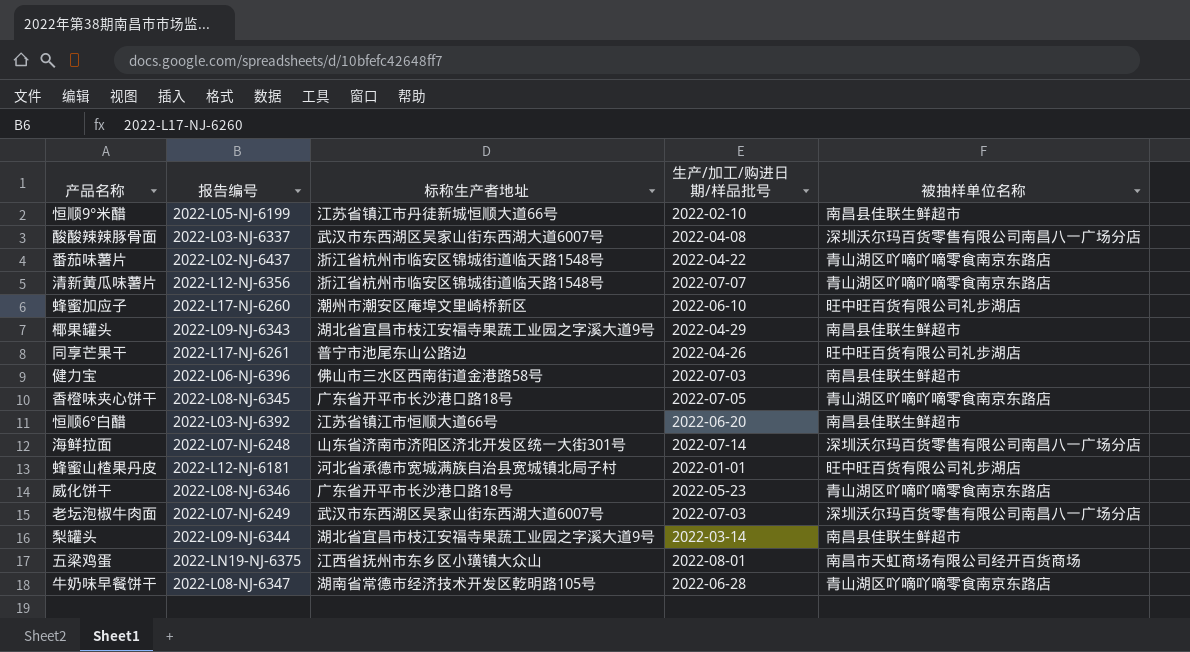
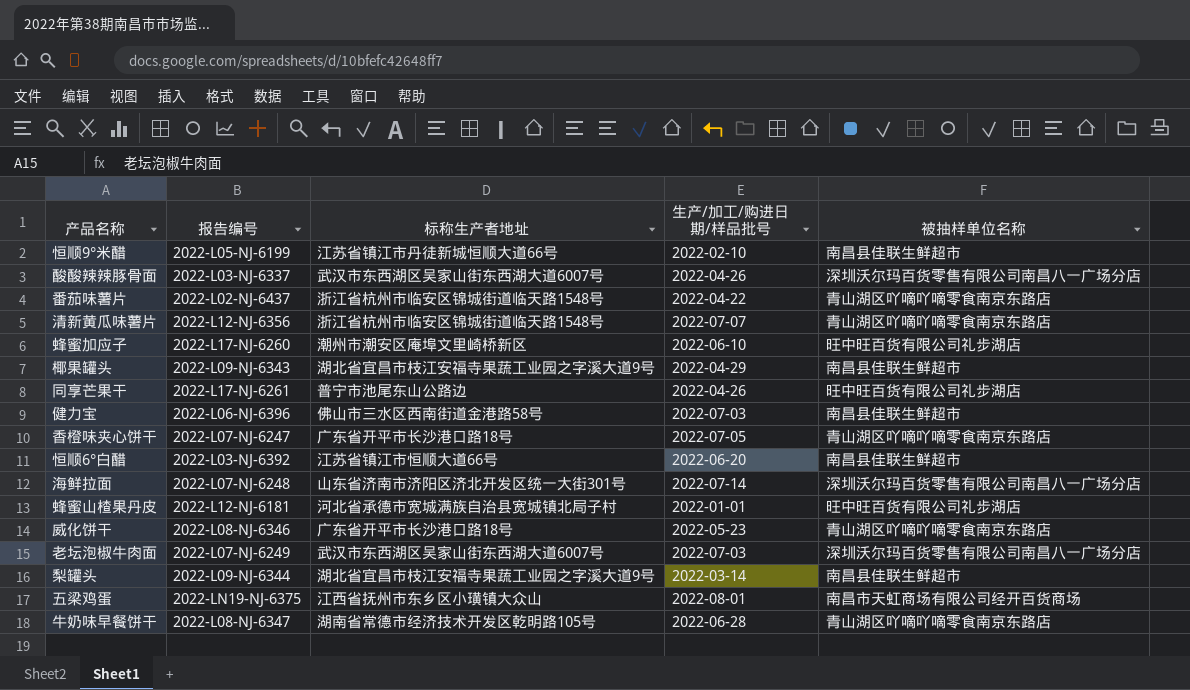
酸酸辣辣豚骨面 | 生产/加工/购进日期/样品批号: 2022-04-08 -> 2022-04-26
香橙味夹心饼干 | 报告编号: 2022-L08-NJ-6345 -> 2022-L07-NJ-6247

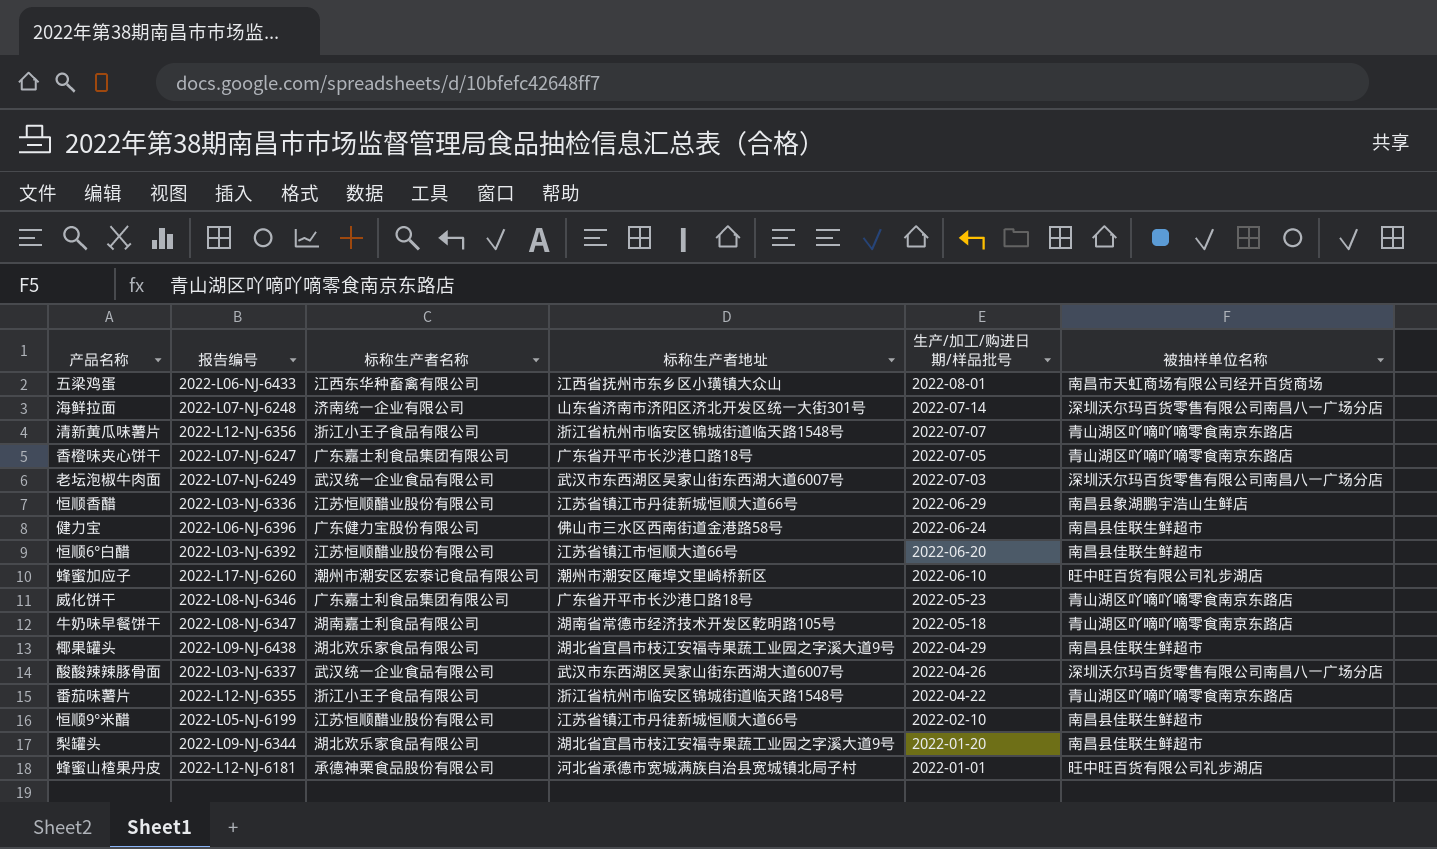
row order: none -> 生产/加工/购进日期/样品批号 descending
column 标称生产者名称 | position: none -> 3
row 同享芒果干: 2022-L17-NJ-6261 | 普宁市池尾东山公路边 | 2022-04-26 | 旺中旺百货有限公司礼步湖店 -> none
五梁鸡蛋 | 报告编号: 2022-LN19-NJ-6375 -> 2022-L06-NJ-6433
row 恒顺香醋: none -> 2022-L03-NJ-6336 | 江苏恒顺醋业股份有限公司 | 江苏省镇江市丹徒新城恒顺大道66号 | 2022-06-29 | 南昌县象湖鹏宇浩山生鲜店
健力宝 | 生产/加工/购进日期/样品批号: 2022-07-03 -> 2022-06-24
牛奶味早餐饼干 | 生产/加工/购进日期/样品批号: 2022-06-28 -> 2022-05-18
椰果罐头 | 报告编号: 2022-L09-NJ-6343 -> 2022-L09-NJ-6438
番茄味薯片 | 报告编号: 2022-L02-NJ-6437 -> 2022-L12-NJ-6355
梨罐头 | 生产/加工/购进日期/样品批号: 2022-03-14 -> 2022-01-20

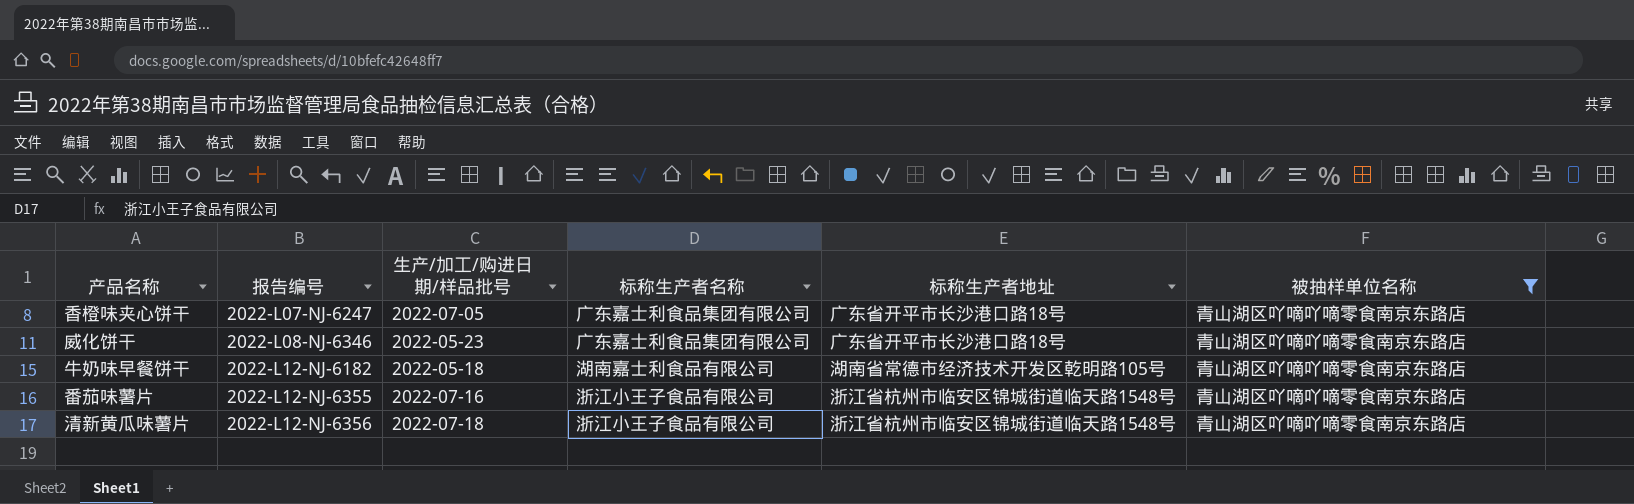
filter: none -> 被抽样单位名称 = 青山湖区吖嘀吖嘀零食南京东路店
row order: 生产/加工/购进日期/样品批号 descending -> 报告编号 ascending
column 生产/加工/购进日期/样品批号 | position: 5 -> 3
牛奶味早餐饼干 | 报告编号: 2022-L08-NJ-6347 -> 2022-L12-NJ-6182
番茄味薯片 | 生产/加工/购进日期/样品批号: 2022-04-22 -> 2022-07-16
清新黄瓜味薯片 | 生产/加工/购进日期/样品批号: 2022-07-07 -> 2022-07-18

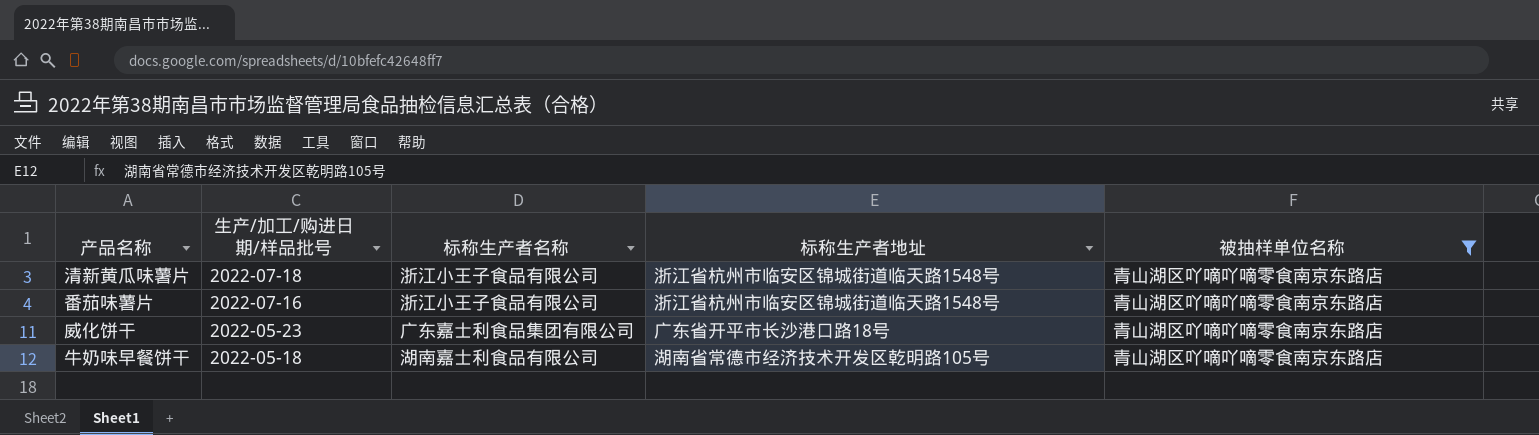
row order: 报告编号 ascending -> 生产/加工/购进日期/样品批号 descending
column 报告编号 | position: 2 -> none
row 香橙味夹心饼干: 2022-L07-NJ-6247 | 2022-07-05 | 广东嘉士利食品集团有限公司 | 广东省开平市长沙港口路18号 | 青山湖区吖嘀吖嘀零食南京东路店 -> none

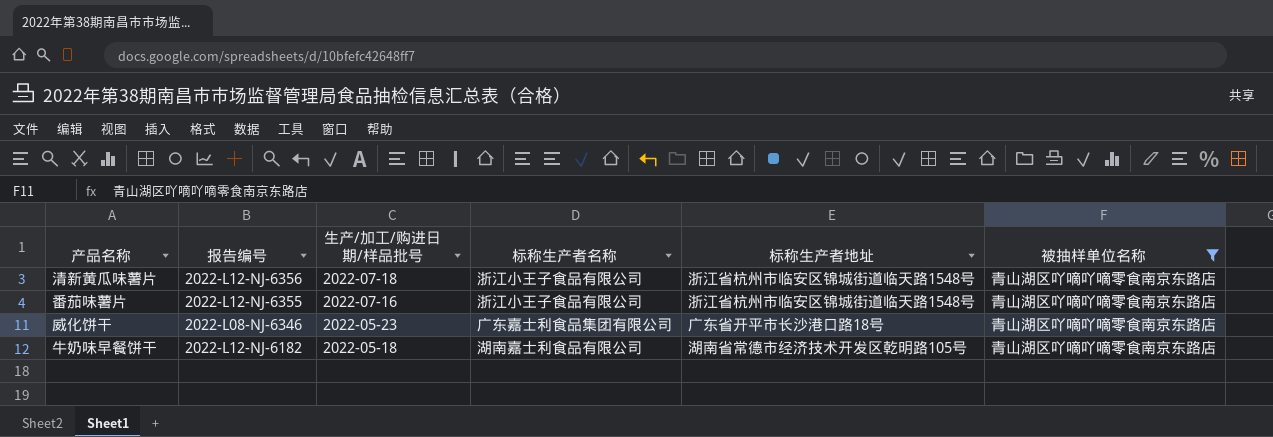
column 报告编号 | position: none -> 2

